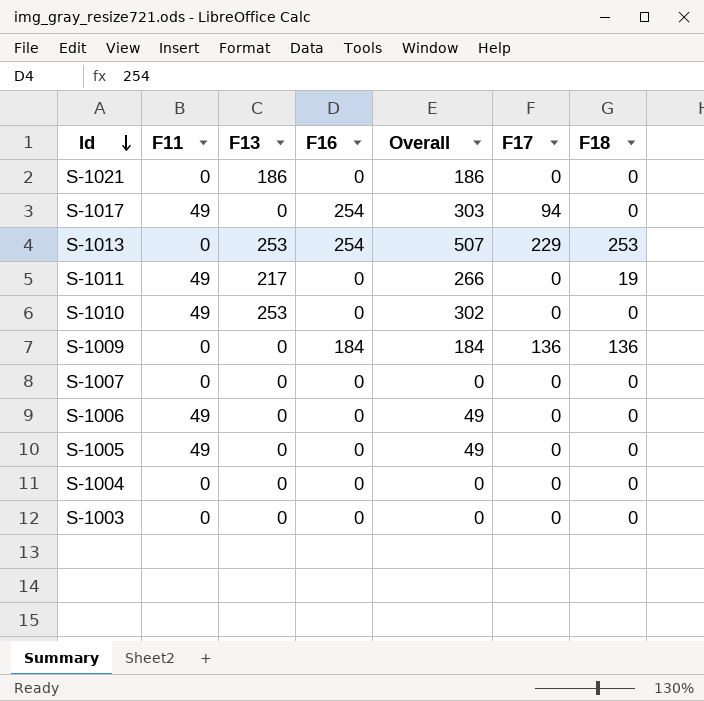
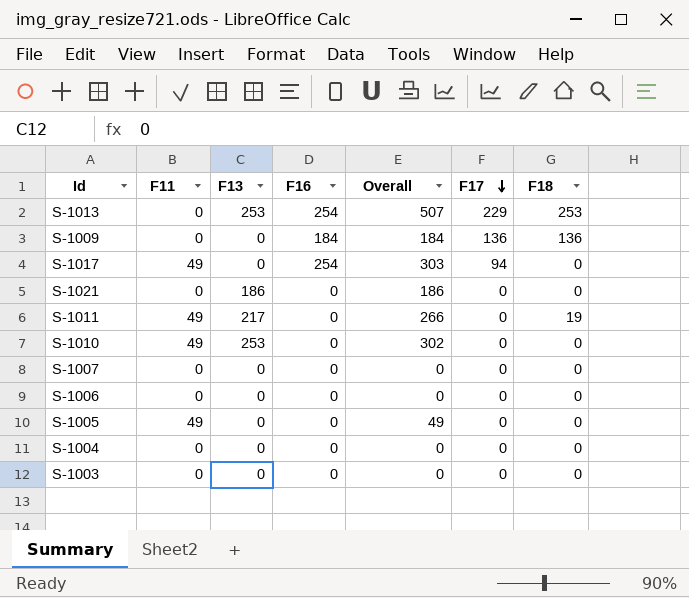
row order: Id descending -> F17 descending
S-1006 | F11: 49 -> 0
S-1006 | Overall: 49 -> 0

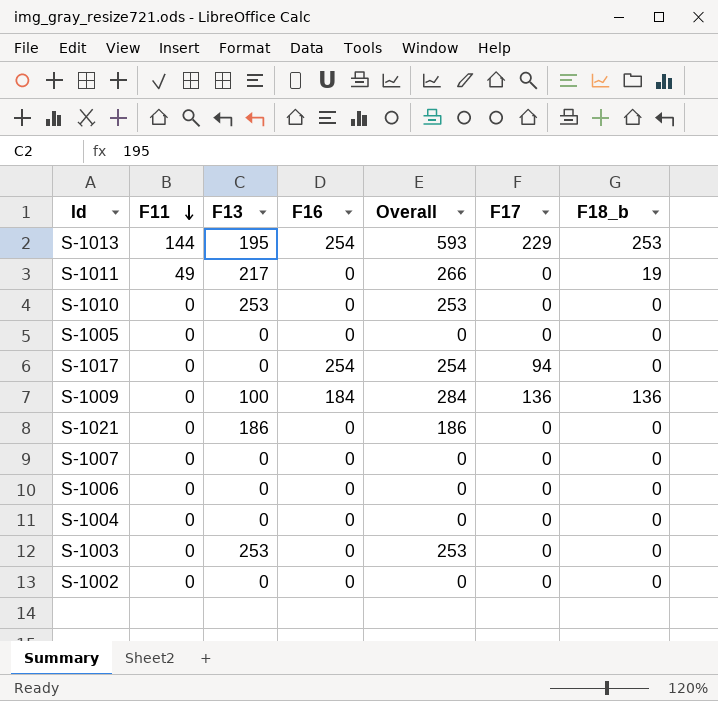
row order: F17 descending -> F11 descending
column name: F18 -> F18_b
S-1013 | F11: 0 -> 144
S-1013 | F13: 253 -> 195
S-1013 | Overall: 507 -> 593
S-1010 | F11: 49 -> 0
S-1010 | Overall: 302 -> 253
S-1005 | F11: 49 -> 0
S-1005 | Overall: 49 -> 0
S-1017 | F11: 49 -> 0
S-1017 | Overall: 303 -> 254
S-1009 | F13: 0 -> 100
S-1009 | Overall: 184 -> 284
S-1003 | F13: 0 -> 253
S-1003 | Overall: 0 -> 253
row S-1002: none -> 0 | 0 | 0 | 0 | 0 | 0

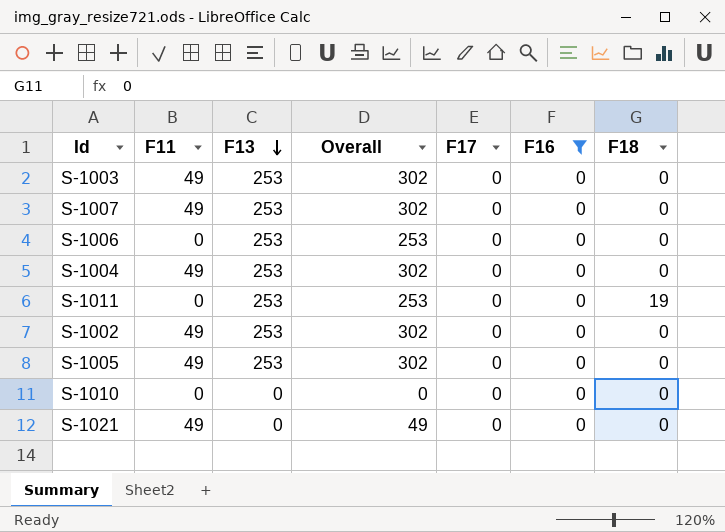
filter: none -> F16 = 0
row order: F11 descending -> F13 descending
column F16 | position: 4 -> 6
column name: F18_b -> F18
S-1003 | F11: 0 -> 49
S-1003 | Overall: 253 -> 302
S-1007 | F11: 0 -> 49
S-1007 | F13: 0 -> 253
S-1007 | Overall: 0 -> 302
S-1006 | F13: 0 -> 253
S-1006 | Overall: 0 -> 253
S-1004 | F11: 0 -> 49
S-1004 | F13: 0 -> 253
S-1004 | Overall: 0 -> 302
S-1011 | F11: 49 -> 0
S-1011 | F13: 217 -> 253
S-1011 | Overall: 266 -> 253
S-1002 | F11: 0 -> 49
S-1002 | F13: 0 -> 253
S-1002 | Overall: 0 -> 302
S-1005 | F11: 0 -> 49
S-1005 | F13: 0 -> 253
S-1005 | Overall: 0 -> 302
S-1010 | F13: 253 -> 0
S-1010 | Overall: 253 -> 0
S-1021 | F11: 0 -> 49
S-1021 | F13: 186 -> 0
S-1021 | Overall: 186 -> 49

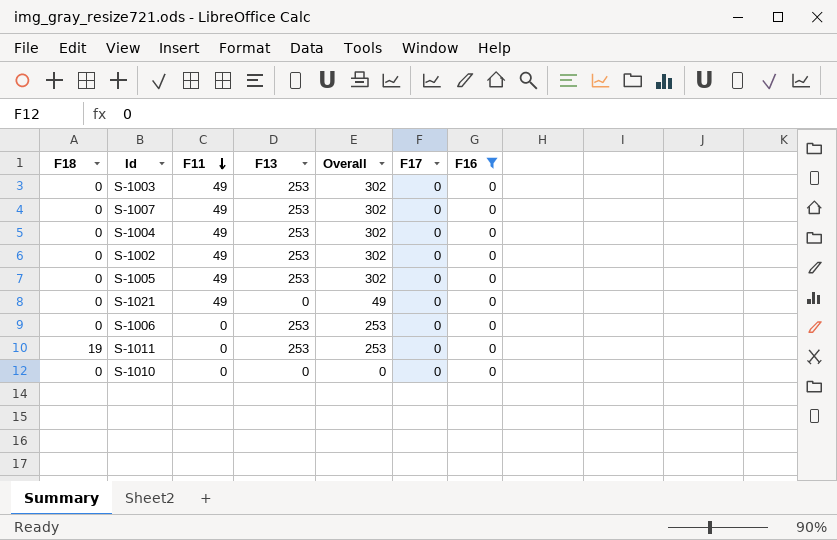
row order: F13 descending -> F11 descending
column F18 | position: 7 -> 1

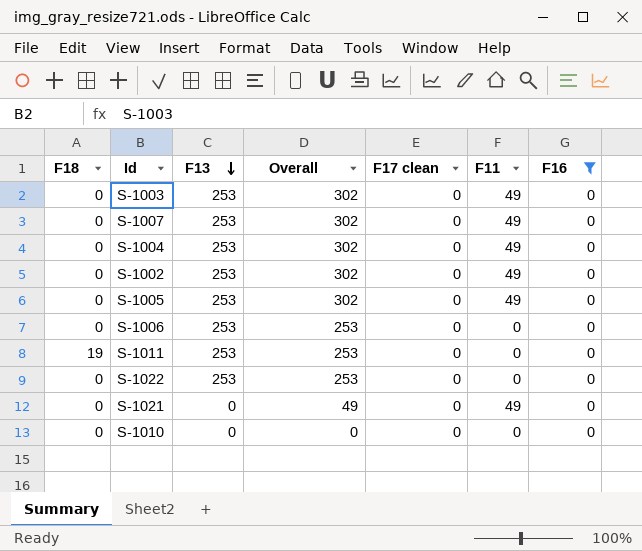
row order: F11 descending -> F13 descending
column name: F17 -> F17 clean
column F11 | position: 3 -> 6
row S-1022: none -> 0 | 253 | 253 | 0 | 0 | 0

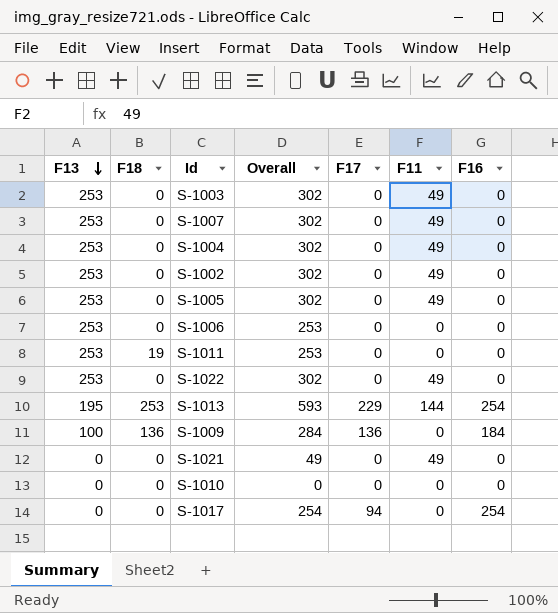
filter: F16 = 0 -> none
column F13 | position: 3 -> 1
column name: F17 clean -> F17
S-1022 | Overall: 253 -> 302
S-1022 | F11: 0 -> 49

